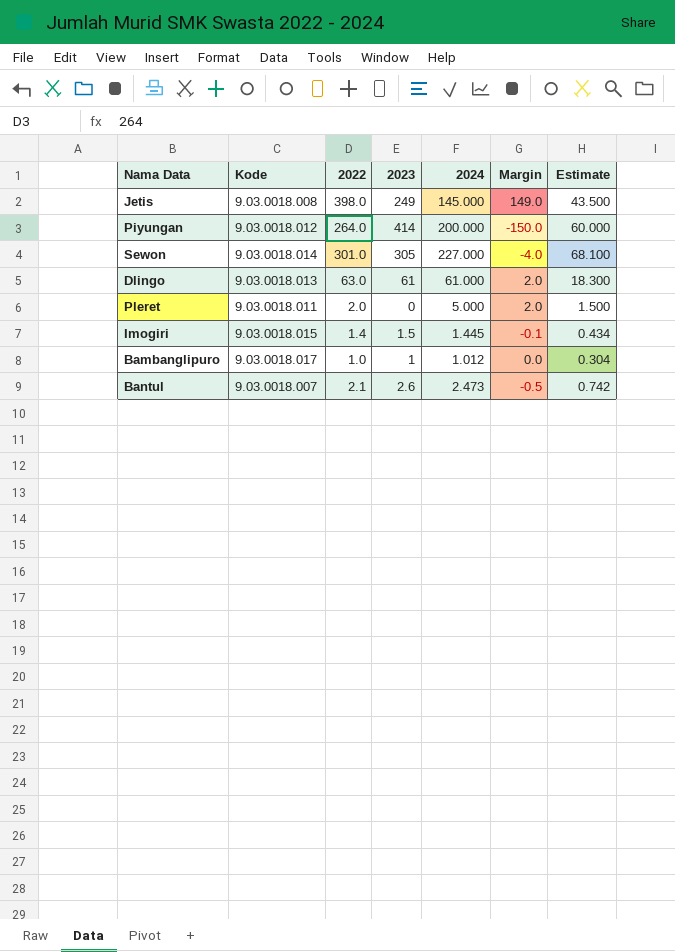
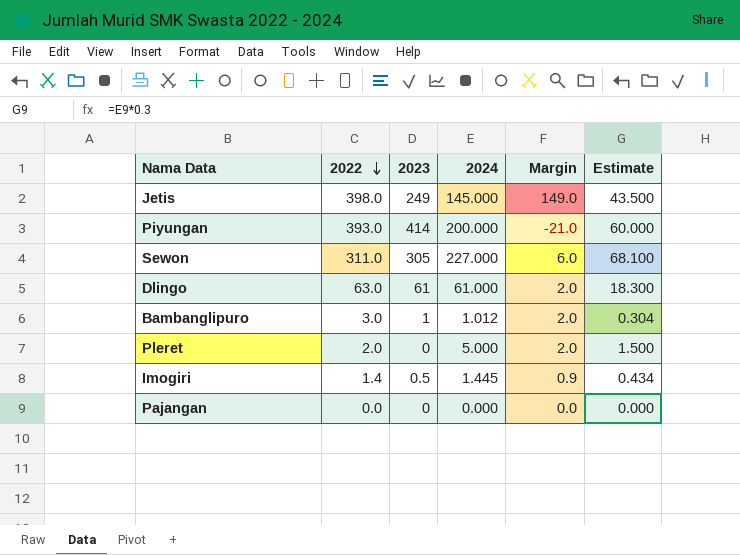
row order: none -> 2022 descending
column Kode | position: 2 -> none
row Bantul: 9.03.0018.007 | 2.1 | 2.6 | 2.473 | -0.5 | 0.742 -> none
Piyungan | 2022: 264.0 -> 393.0
Piyungan | Margin: -150.0 -> -21.0
Sewon | 2022: 301.0 -> 311.0
Sewon | Margin: -4.0 -> 6.0
Bambanglipuro | 2022: 1.0 -> 3.0
Bambanglipuro | Margin: 0.0 -> 2.0
Imogiri | 2023: 1.5 -> 0.5
Imogiri | Margin: -0.1 -> 0.9
row Pajangan: none -> 0.0 | 0 | 0.000 | 0.0 | 0.000

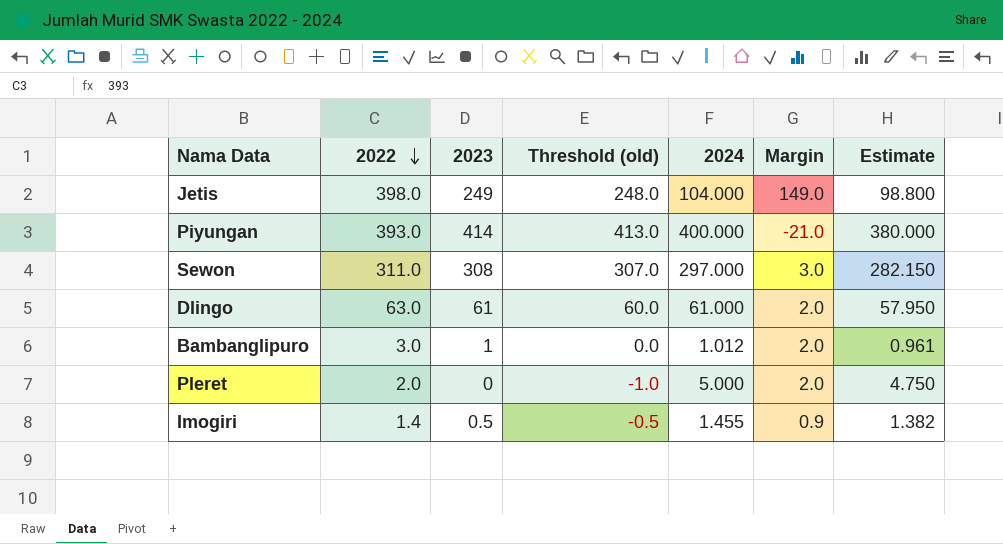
column Threshold (old) | formula: none -> [2023] - 1
column Estimate | formula: [2024] * 0.3 -> [2024] * 0.95
row Pajangan: 0.0 | 0 | 0.000 | 0.0 | 0.000 -> none
Jetis | 2024: 145.000 -> 104.000
Piyungan | 2024: 200.000 -> 400.000
Sewon | 2023: 305 -> 308
Sewon | 2024: 227.000 -> 297.000
Sewon | Margin: 6.0 -> 3.0
Imogiri | 2024: 1.445 -> 1.455

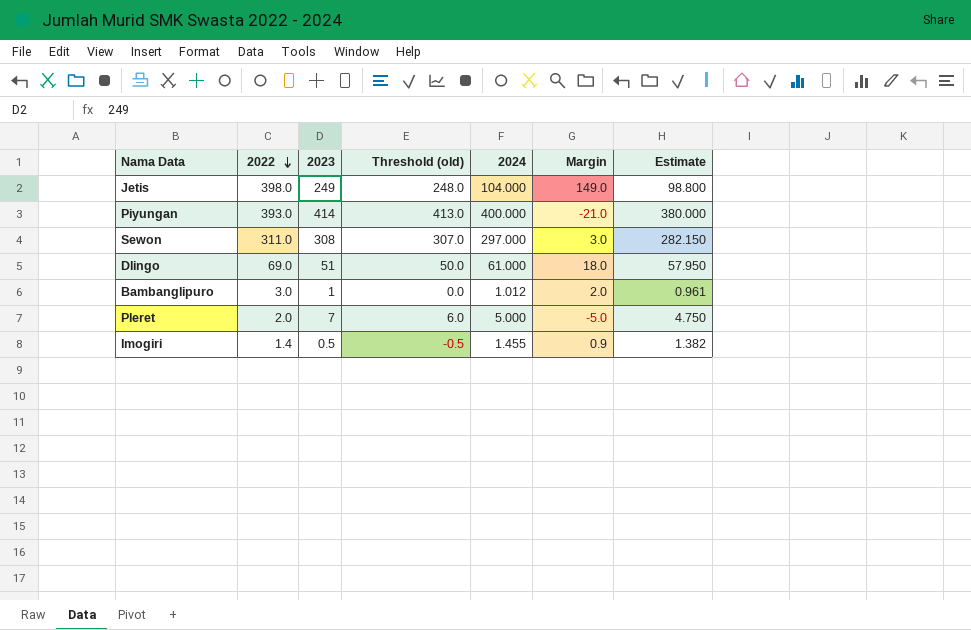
Dlingo | 2022: 63.0 -> 69.0
Dlingo | 2023: 61 -> 51
Dlingo | Threshold (old): 60.0 -> 50.0
Dlingo | Margin: 2.0 -> 18.0
Pleret | 2023: 0 -> 7
Pleret | Threshold (old): -1.0 -> 6.0
Pleret | Margin: 2.0 -> -5.0

